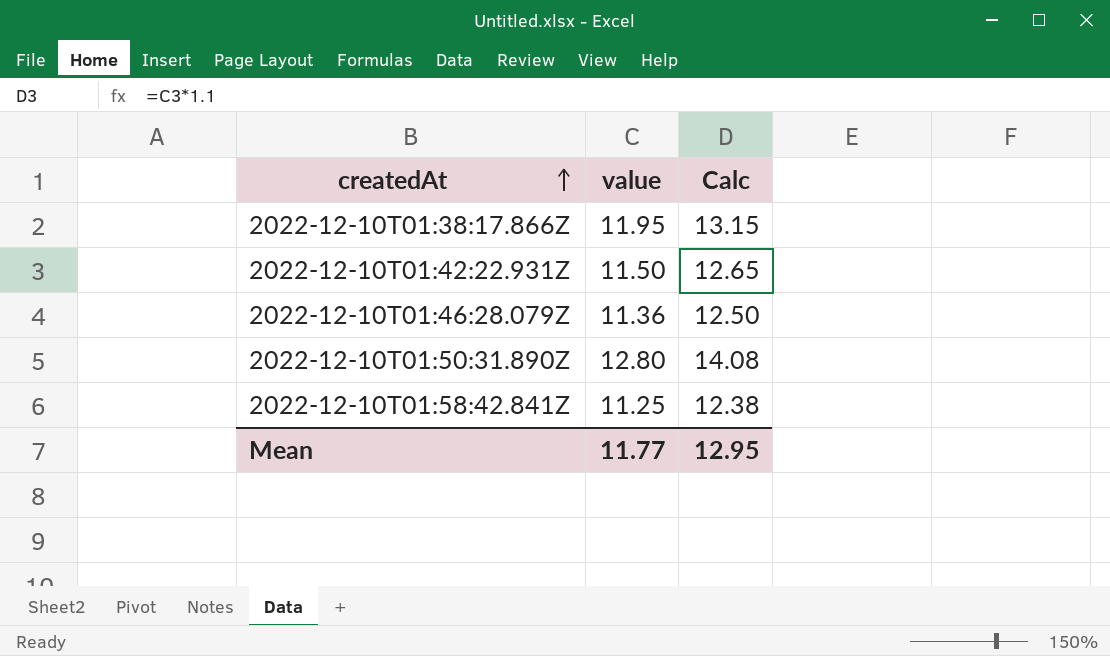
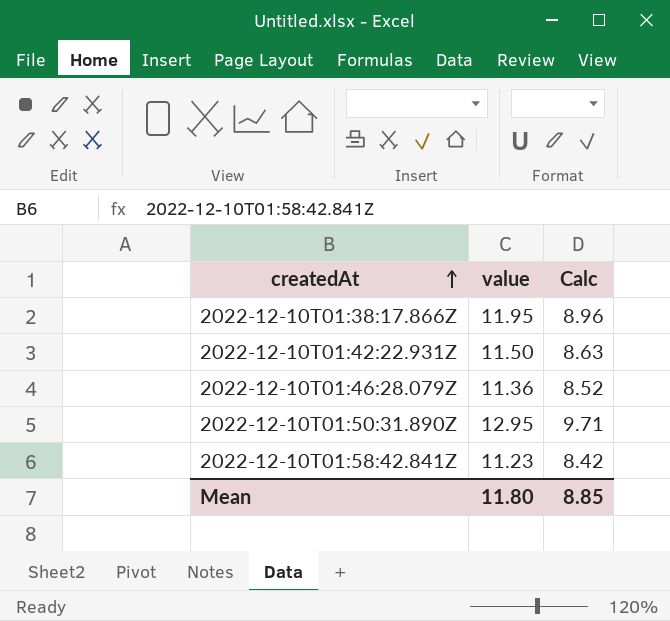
column Calc | formula: [value] * 1.1 -> [value] * 0.75
2022-12-10T01:50:31.890Z | value: 12.80 -> 12.95
2022-12-10T01:58:42.841Z | value: 11.25 -> 11.23
Mean | value: 11.77 -> 11.80
Mean | Calc: 12.95 -> 8.85

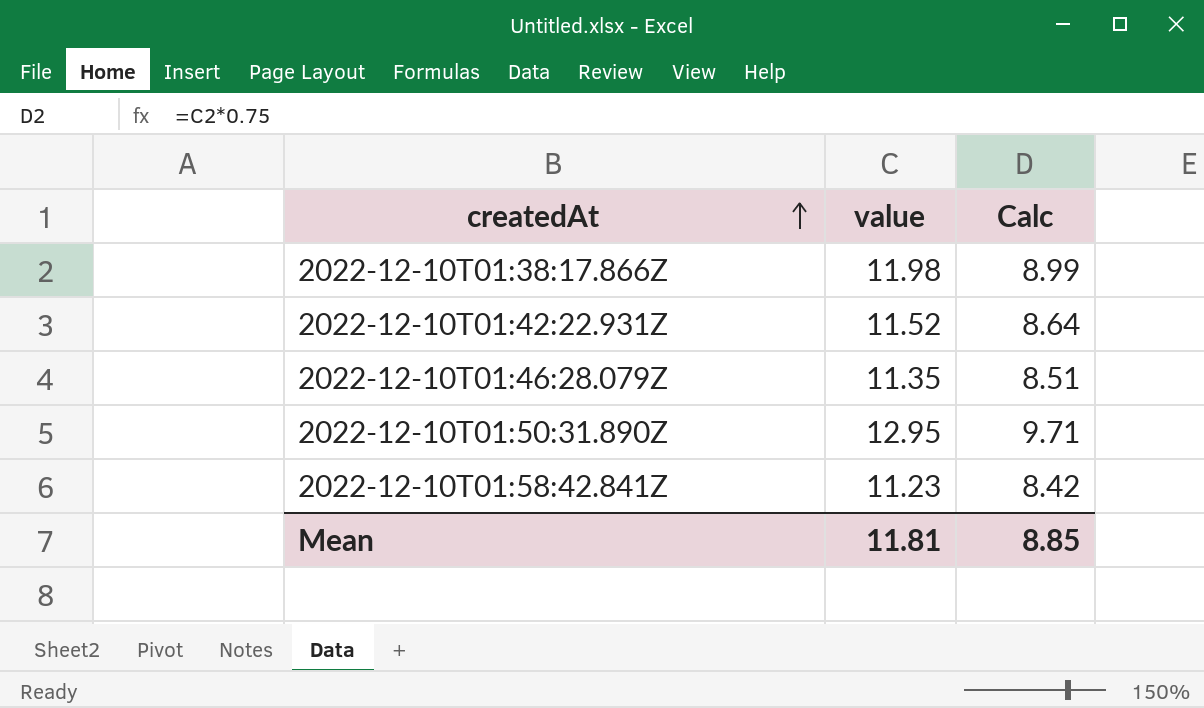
2022-12-10T01:38:17.866Z | value: 11.95 -> 11.98
2022-12-10T01:38:17.866Z | Calc: 8.96 -> 8.99
2022-12-10T01:42:22.931Z | value: 11.50 -> 11.52
2022-12-10T01:42:22.931Z | Calc: 8.63 -> 8.64
2022-12-10T01:46:28.079Z | value: 11.36 -> 11.35
2022-12-10T01:46:28.079Z | Calc: 8.52 -> 8.51
Mean | value: 11.80 -> 11.81

